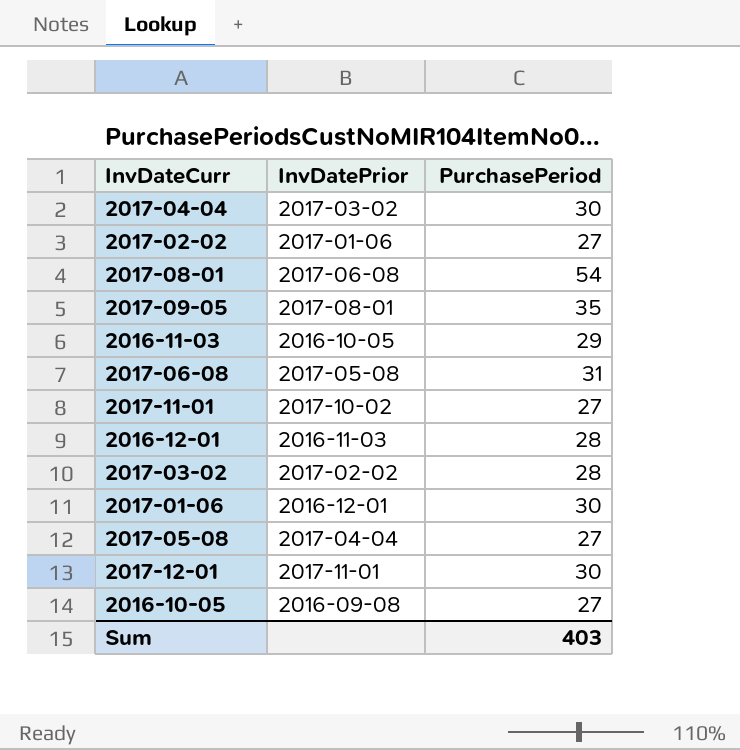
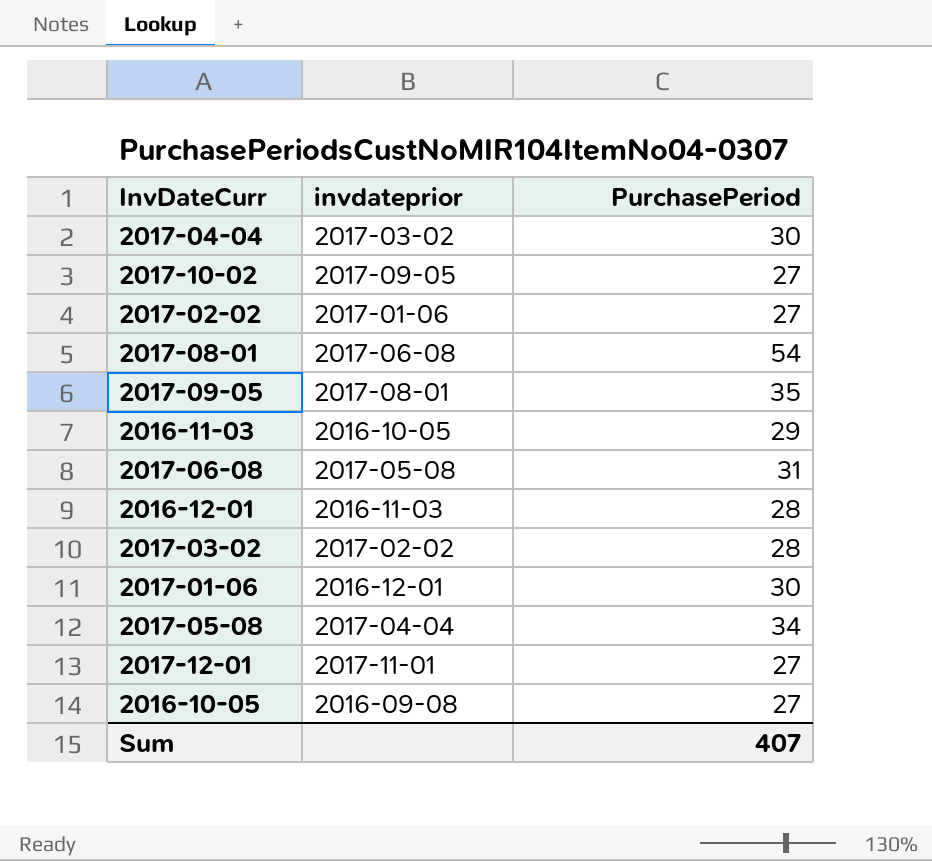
column name: InvDatePrior -> invdateprior
row 2017-11-01: 2017-10-02 | 27 -> none
row 2017-10-02: none -> 2017-09-05 | 27
2017-05-08 | PurchasePeriod: 27 -> 34
2017-12-01 | PurchasePeriod: 30 -> 27
Sum | PurchasePeriod: 403 -> 407

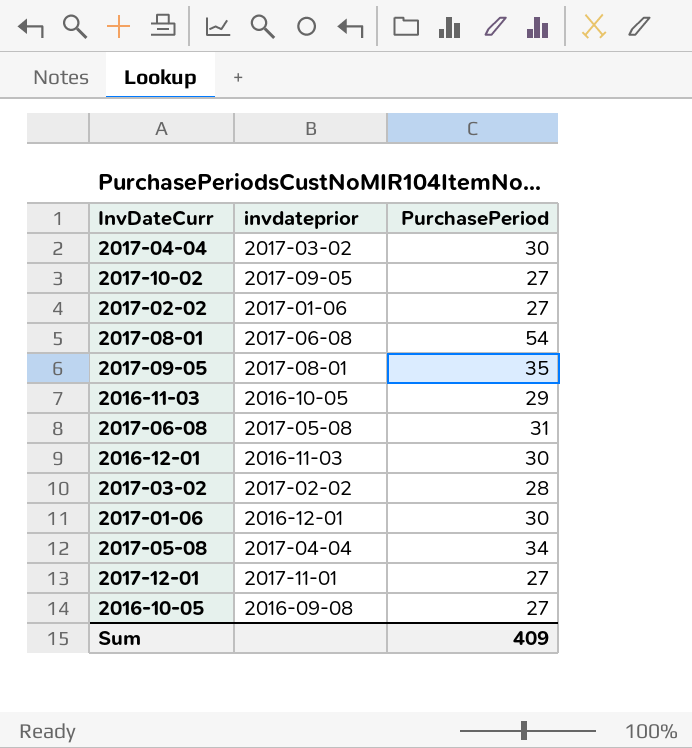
2016-12-01 | PurchasePeriod: 28 -> 30
Sum | PurchasePeriod: 407 -> 409

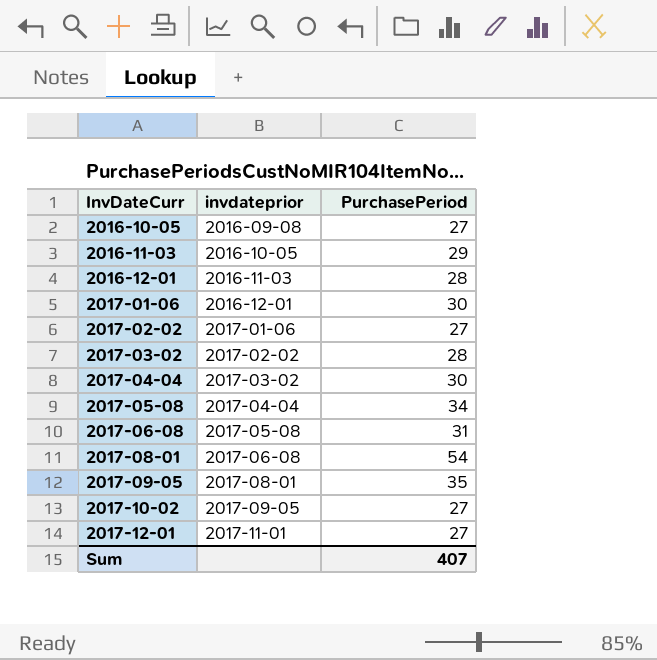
row order: none -> InvDateCurr ascending
2016-12-01 | PurchasePeriod: 30 -> 28
Sum | PurchasePeriod: 409 -> 407

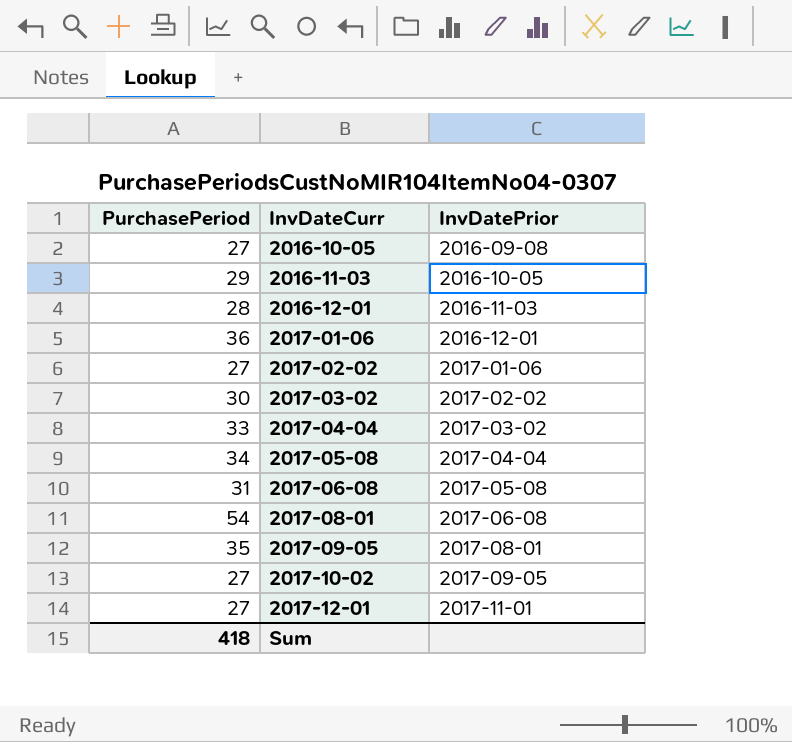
column PurchasePeriod | position: 3 -> 1
column name: invdateprior -> InvDatePrior
2017-01-06 | PurchasePeriod: 30 -> 36
2017-03-02 | PurchasePeriod: 28 -> 30
2017-04-04 | PurchasePeriod: 30 -> 33
Sum | PurchasePeriod: 407 -> 418

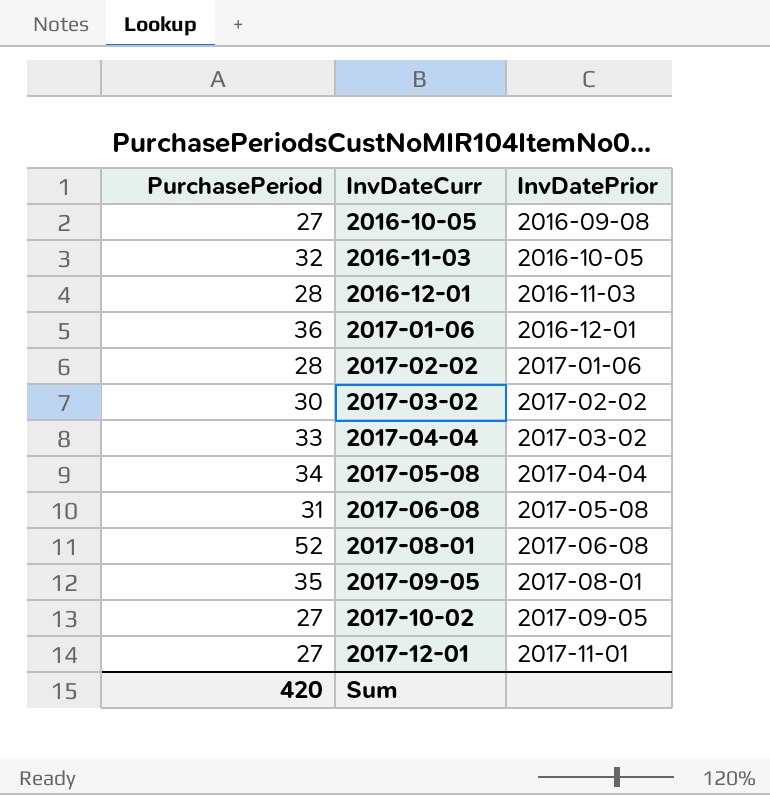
2016-11-03 | PurchasePeriod: 29 -> 32
2017-02-02 | PurchasePeriod: 27 -> 28
2017-08-01 | PurchasePeriod: 54 -> 52
Sum | PurchasePeriod: 418 -> 420

